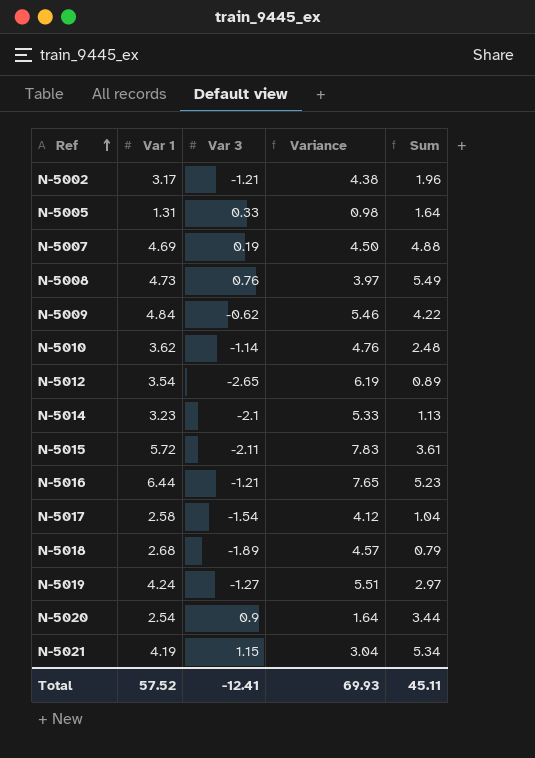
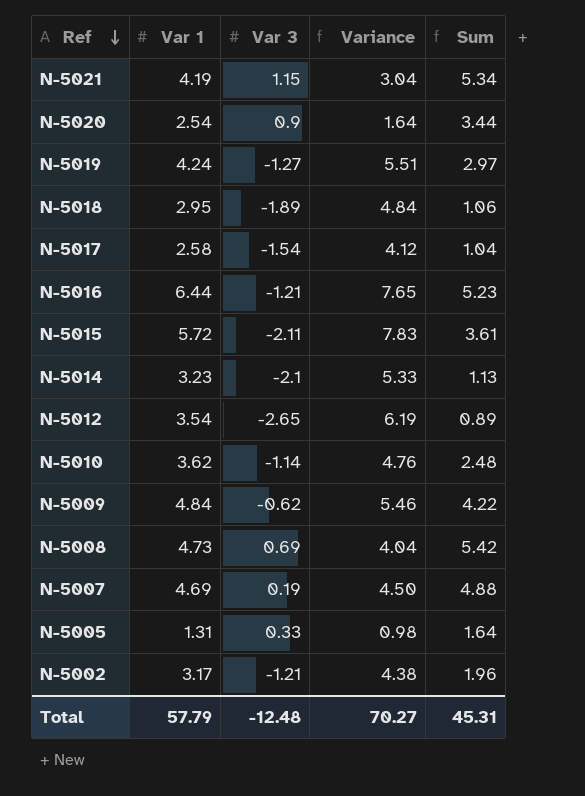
row order: Ref ascending -> Ref descending
N-5018 | Var 1: 2.68 -> 2.95
N-5018 | Variance: 4.57 -> 4.84
N-5018 | Sum: 0.79 -> 1.06
N-5008 | Var 3: 0.76 -> 0.69
N-5008 | Variance: 3.97 -> 4.04
N-5008 | Sum: 5.49 -> 5.42
Total | Var 1: 57.52 -> 57.79
Total | Var 3: -12.41 -> -12.48
Total | Variance: 69.93 -> 70.27
Total | Sum: 45.11 -> 45.31

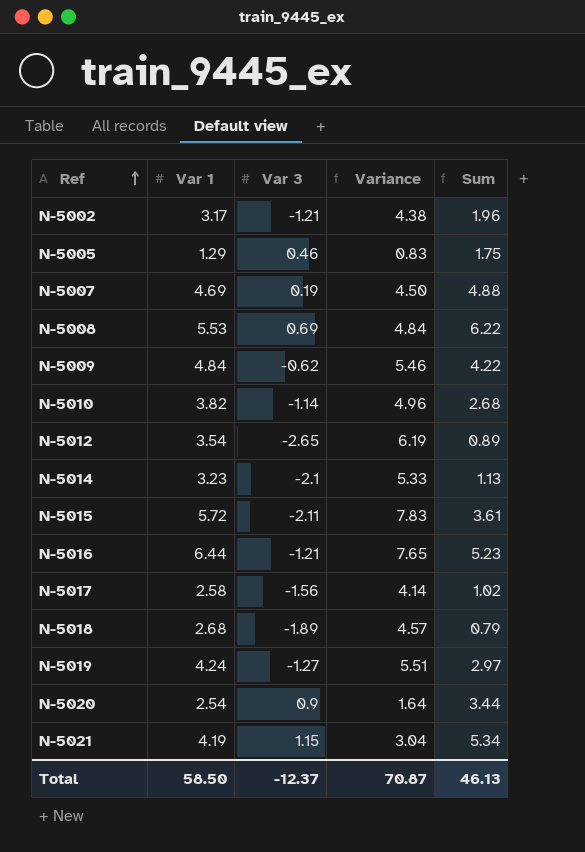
row order: Ref descending -> Ref ascending
N-5005 | Var 1: 1.31 -> 1.29
N-5005 | Var 3: 0.33 -> 0.46
N-5005 | Variance: 0.98 -> 0.83
N-5005 | Sum: 1.64 -> 1.75
N-5008 | Var 1: 4.73 -> 5.53
N-5008 | Variance: 4.04 -> 4.84
N-5008 | Sum: 5.42 -> 6.22
N-5010 | Var 1: 3.62 -> 3.82
N-5010 | Variance: 4.76 -> 4.96
N-5010 | Sum: 2.48 -> 2.68
N-5017 | Var 3: -1.54 -> -1.56
N-5017 | Variance: 4.12 -> 4.14
N-5017 | Sum: 1.04 -> 1.02
N-5018 | Var 1: 2.95 -> 2.68
N-5018 | Variance: 4.84 -> 4.57
N-5018 | Sum: 1.06 -> 0.79
Total | Var 1: 57.79 -> 58.50
Total | Var 3: -12.48 -> -12.37
Total | Variance: 70.27 -> 70.87
Total | Sum: 45.31 -> 46.13

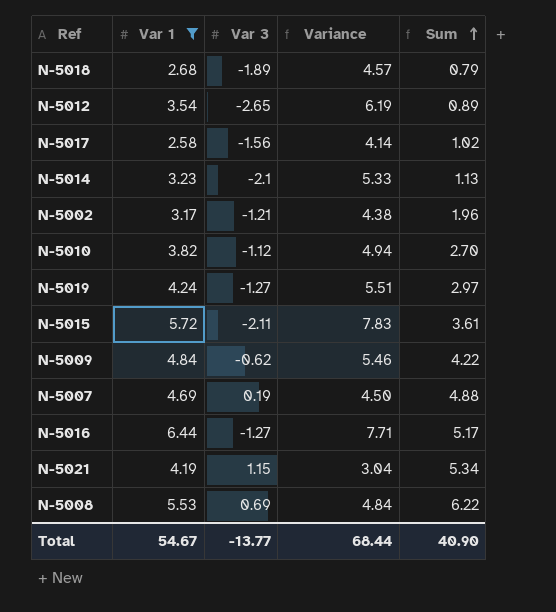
filter: none -> Var 1 >= 2.58
row order: Ref ascending -> Sum ascending
N-5010 | Var 3: -1.14 -> -1.12
N-5010 | Variance: 4.96 -> 4.94
N-5010 | Sum: 2.68 -> 2.70
N-5016 | Var 3: -1.21 -> -1.27
N-5016 | Variance: 7.65 -> 7.71
N-5016 | Sum: 5.23 -> 5.17
Total | Var 1: 58.50 -> 54.67
Total | Var 3: -12.37 -> -13.77
Total | Variance: 70.87 -> 68.44
Total | Sum: 46.13 -> 40.90

